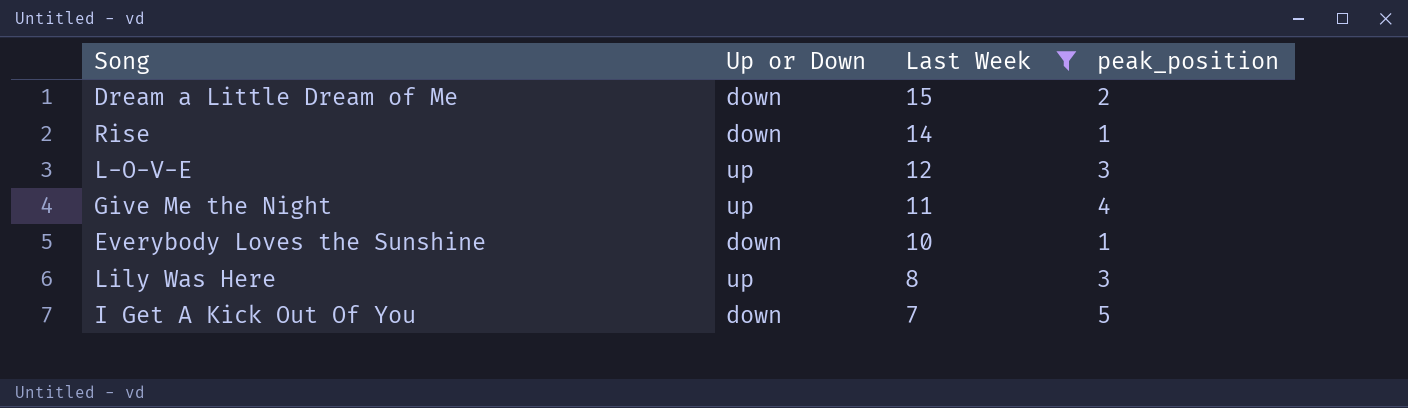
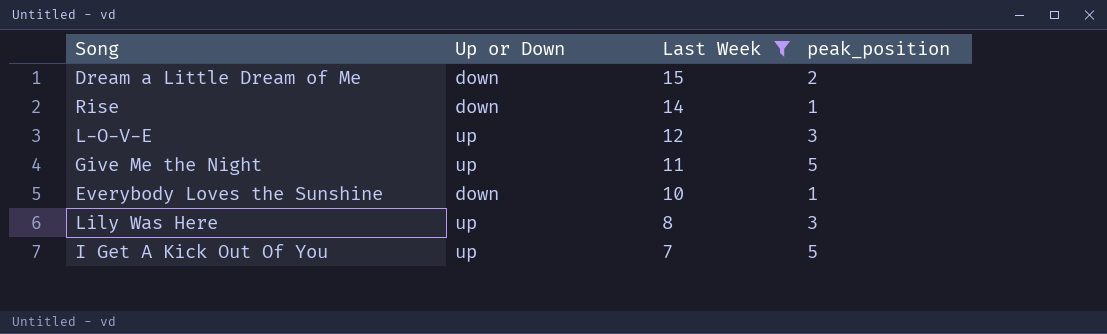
Give Me the Night | peak_position: 4 -> 5
I Get A Kick Out Of You | Up or Down: down -> up

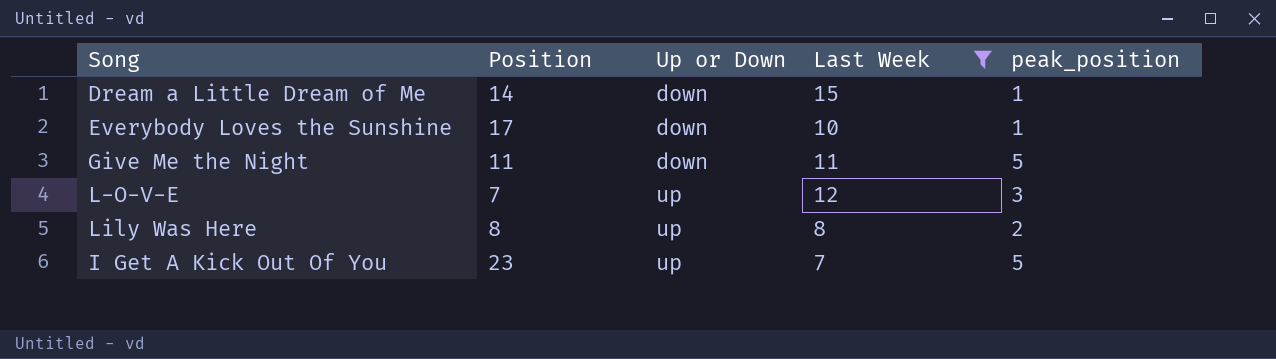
row order: Last Week descending -> Up or Down ascending
column Position | position: none -> 2
row Rise: down | 14 | 1 -> none
Dream a Little Dream of Me | peak_position: 2 -> 1
Give Me the Night | Up or Down: up -> down
Lily Was Here | peak_position: 3 -> 2

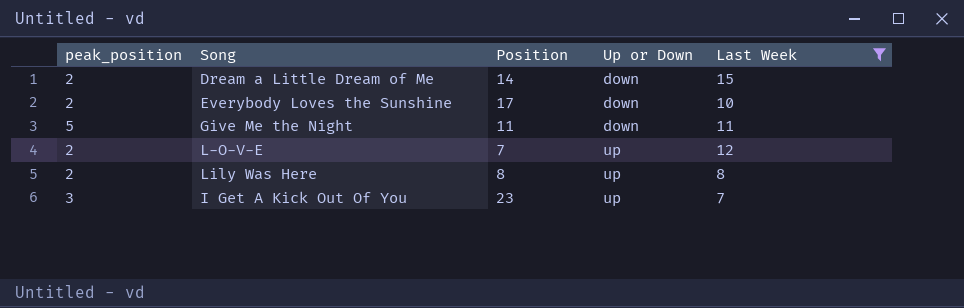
column peak_position | position: 5 -> 1
Dream a Little Dream of Me | peak_position: 1 -> 2
Everybody Loves the Sunshine | peak_position: 1 -> 2
L-O-V-E | peak_position: 3 -> 2
I Get A Kick Out Of You | peak_position: 5 -> 3

